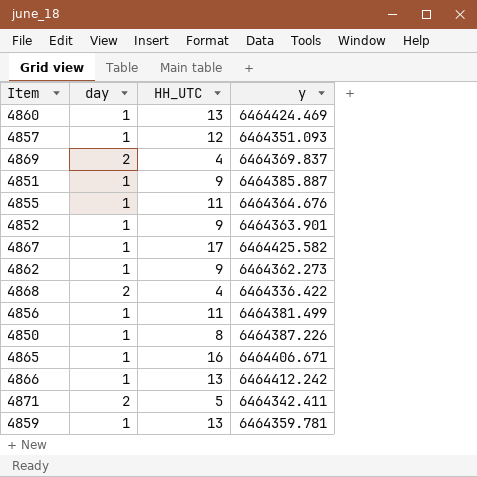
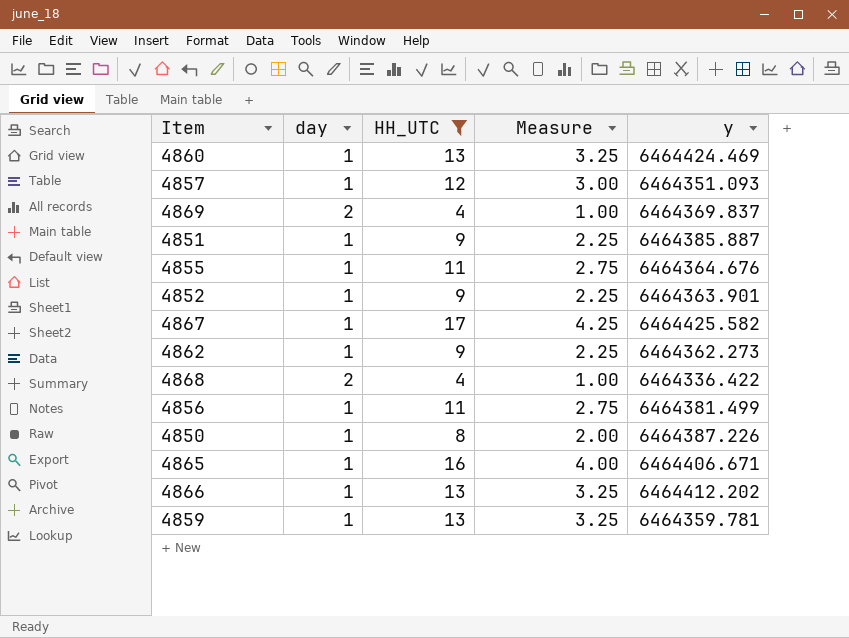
filter: none -> HH_UTC != 5
column Measure | formula: none -> [HH_UTC] * 0.25
4866 | y: 6464412.242 -> 6464412.202

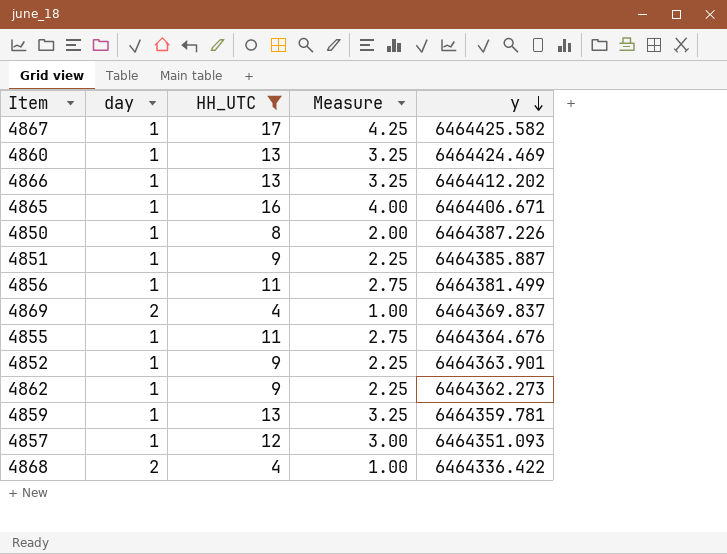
row order: none -> y descending

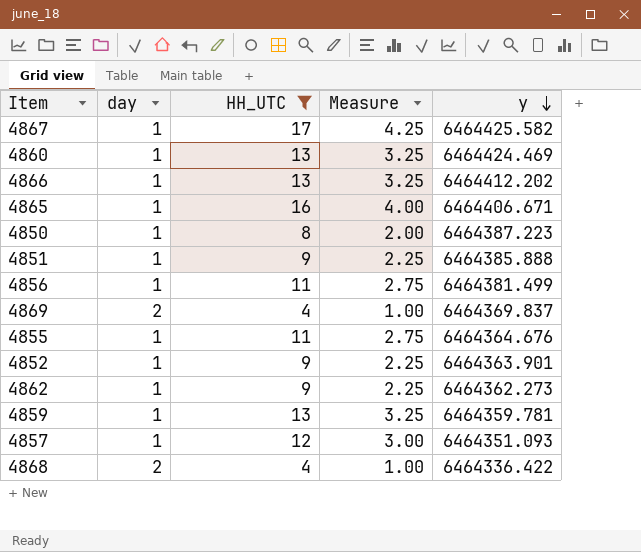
4850 | y: 6464387.226 -> 6464387.223
4851 | y: 6464385.887 -> 6464385.888

